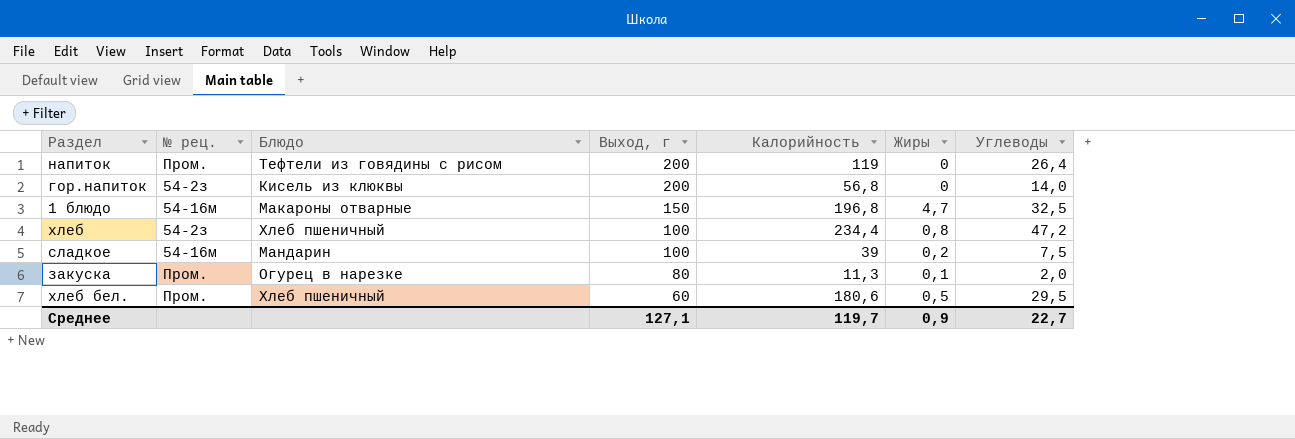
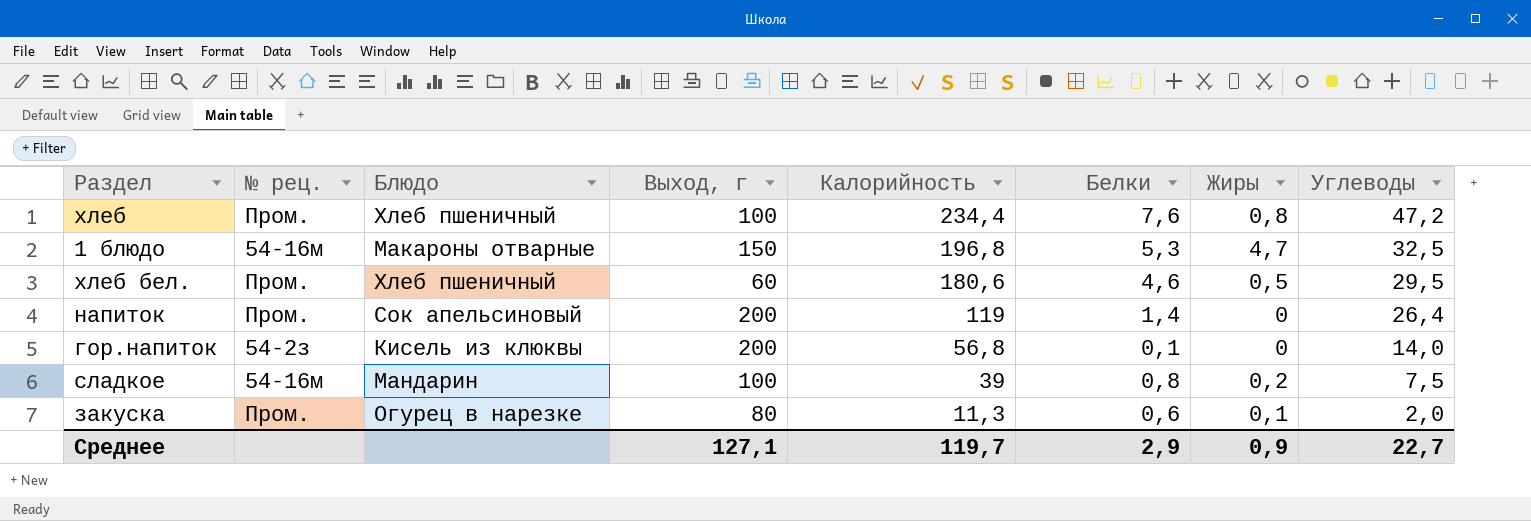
row order: Выход, г descending -> Калорийность descending
column Белки | position: none -> 6
хлеб | № рец.: 54-2з -> Пром.
напиток | Блюдо: Тефтели из говядины с рисом -> Сок апельсиновый

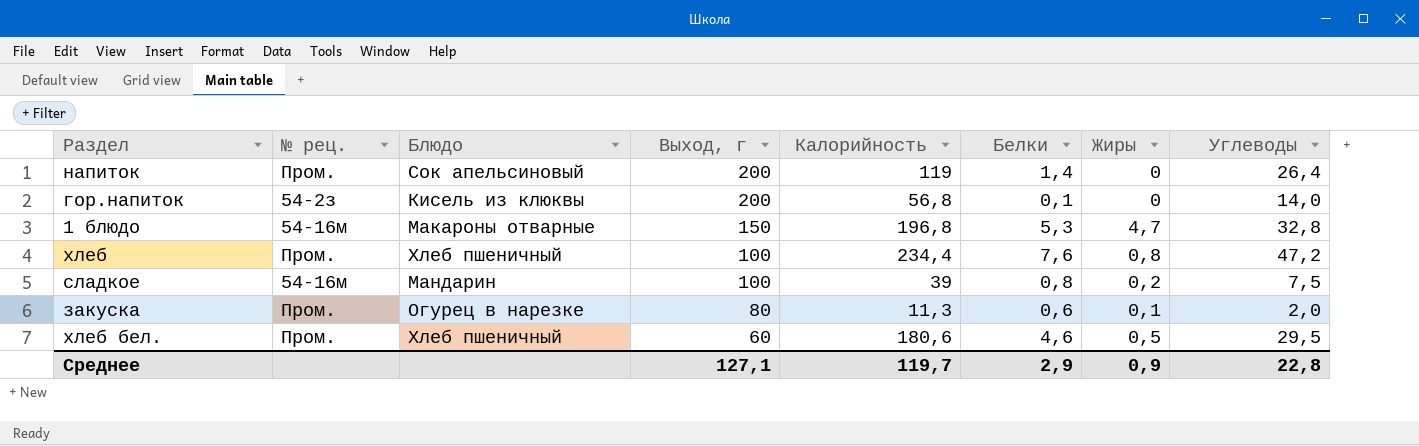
row order: Калорийность descending -> Выход, г descending
1 блюдо | Углеводы: 32,5 -> 32,8
Среднее | Углеводы: 22,7 -> 22,8

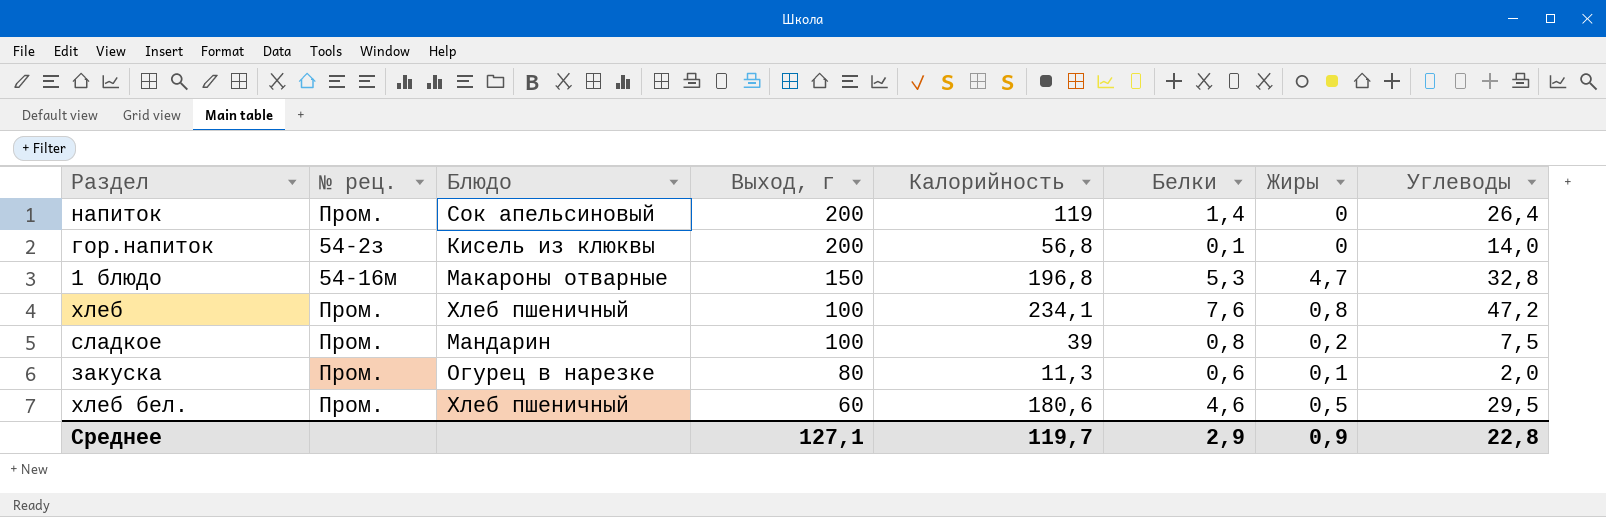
хлеб | Калорийность: 234,4 -> 234,1
сладкое | № рец.: 54-16м -> Пром.

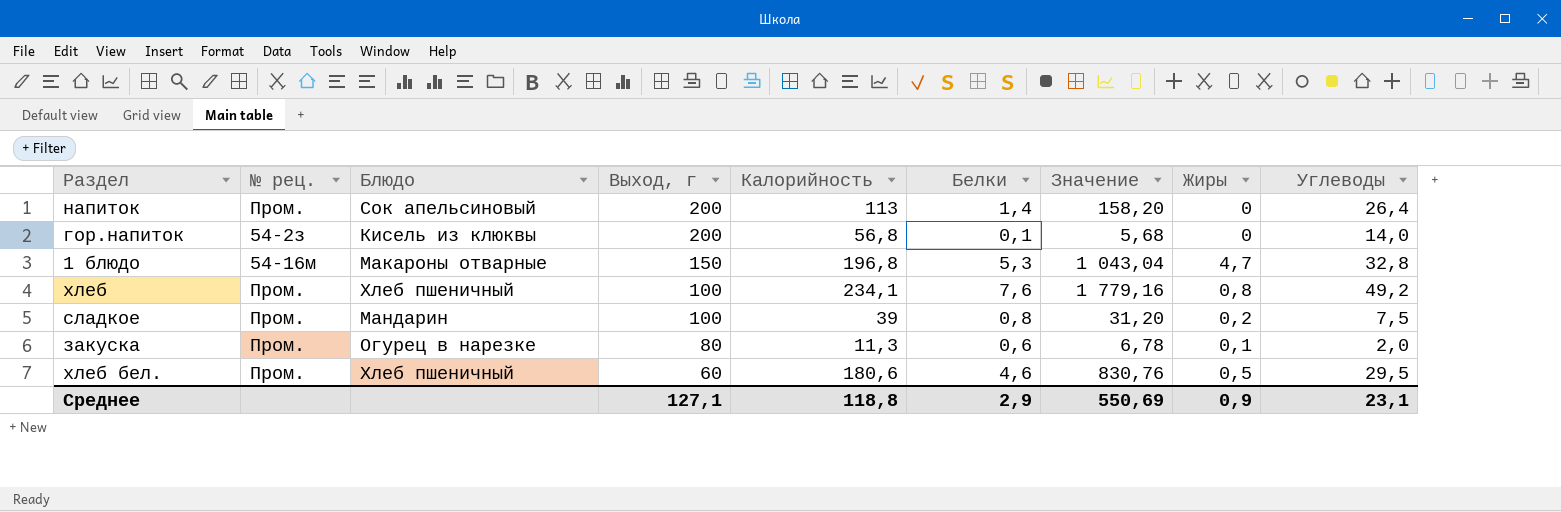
column Значение | formula: none -> [Калорийность] * [Белки]
напиток | Калорийность: 119 -> 113
хлеб | Углеводы: 47,2 -> 49,2
Среднее | Калорийность: 119,7 -> 118,8
Среднее | Углеводы: 22,8 -> 23,1

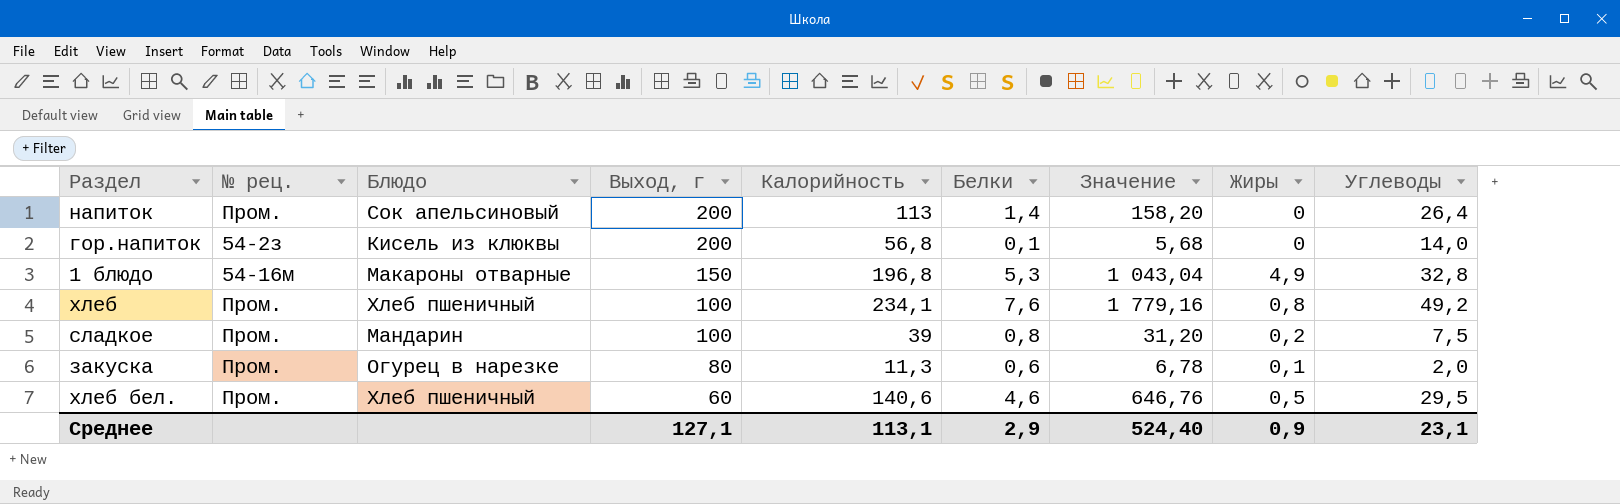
1 блюдо | Жиры: 4,7 -> 4,9
хлеб бел. | Калорийность: 180,6 -> 140,6
хлеб бел. | Значение: 830,76 -> 646,76
Среднее | Калорийность: 118,8 -> 113,1
Среднее | Значение: 550,69 -> 524,40

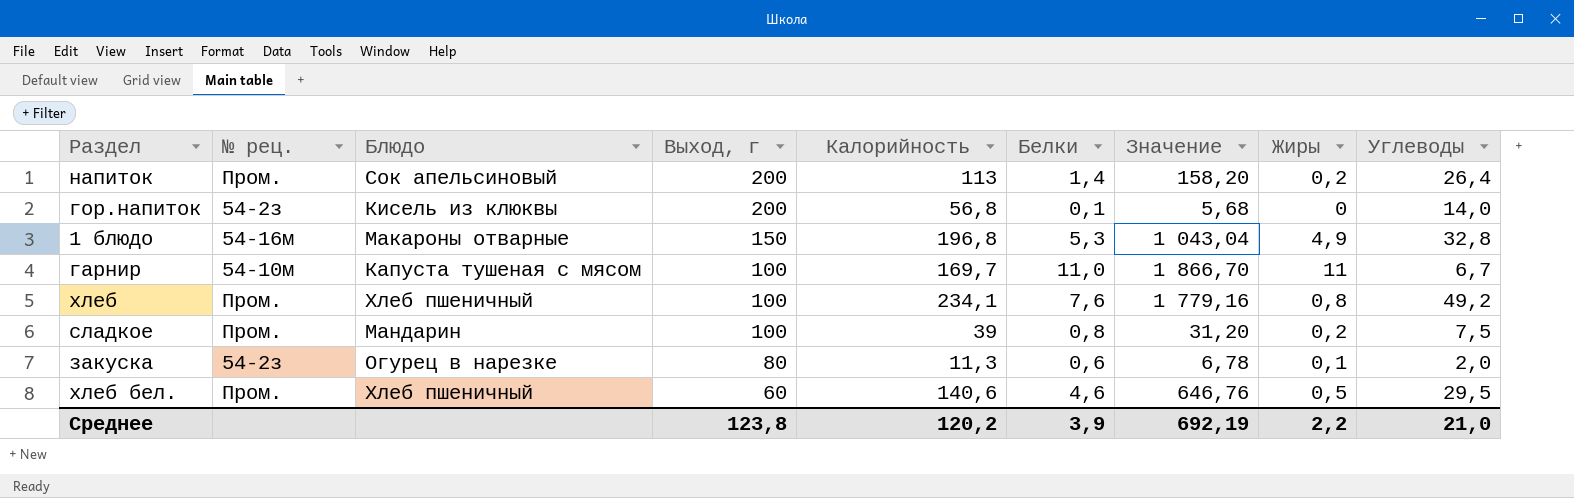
напиток | Жиры: 0 -> 0,2
row гарнир: none -> 54-10м | Капуста тушеная с мясом | 100 | 169,7 | 11,0 | 1 866,70 | 11 | 6,7
закуска | № рец.: Пром. -> 54-2з
Среднее | Выход, г: 127,1 -> 123,8
Среднее | Калорийность: 113,1 -> 120,2
Среднее | Белки: 2,9 -> 3,9
Среднее | Значение: 524,40 -> 692,19
Среднее | Жиры: 0,9 -> 2,2
Среднее | Углеводы: 23,1 -> 21,0

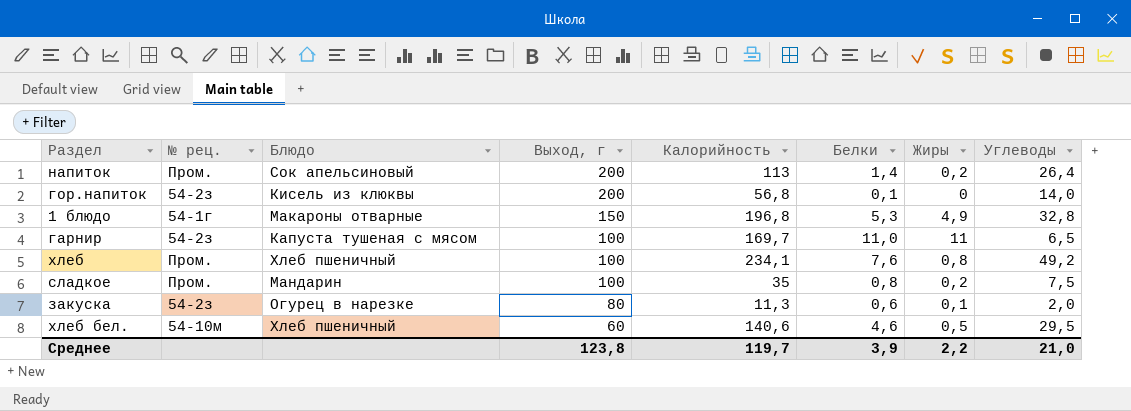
column Значение | formula: [Калорийность] * [Белки] -> none
1 блюдо | № рец.: 54-16м -> 54-1г
гарнир | № рец.: 54-10м -> 54-2з
гарнир | Углеводы: 6,7 -> 6,5
сладкое | Калорийность: 39 -> 35
хлеб бел. | № рец.: Пром. -> 54-10м
Среднее | Калорийность: 120,2 -> 119,7

